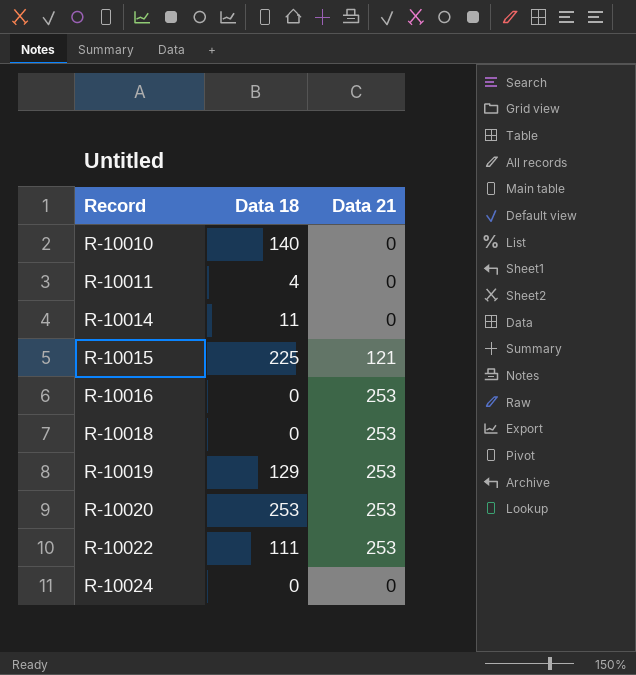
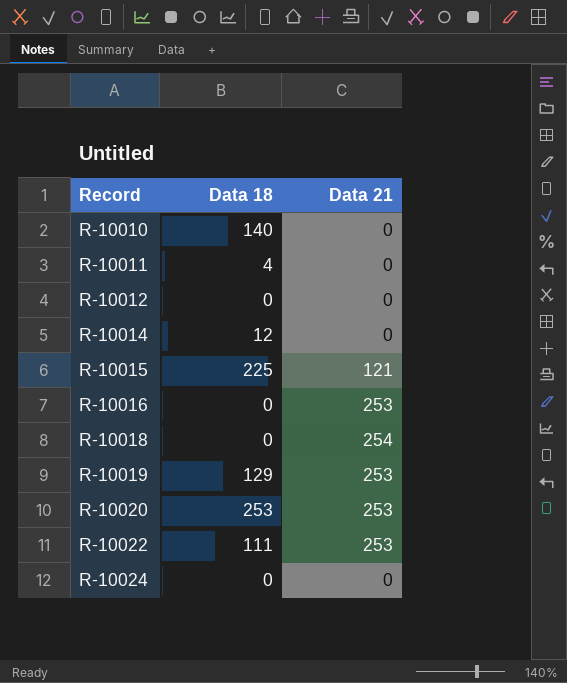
row R-10012: none -> 0 | 0
R-10014 | Data 18: 11 -> 12
R-10018 | Data 21: 253 -> 254

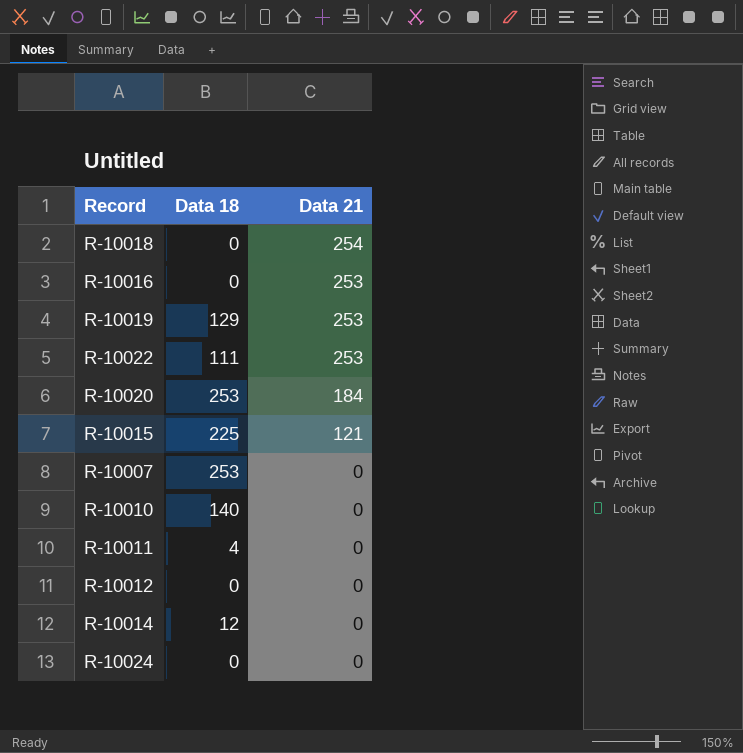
row order: Record ascending -> Data 21 descending
R-10020 | Data 21: 253 -> 184
row R-10007: none -> 253 | 0

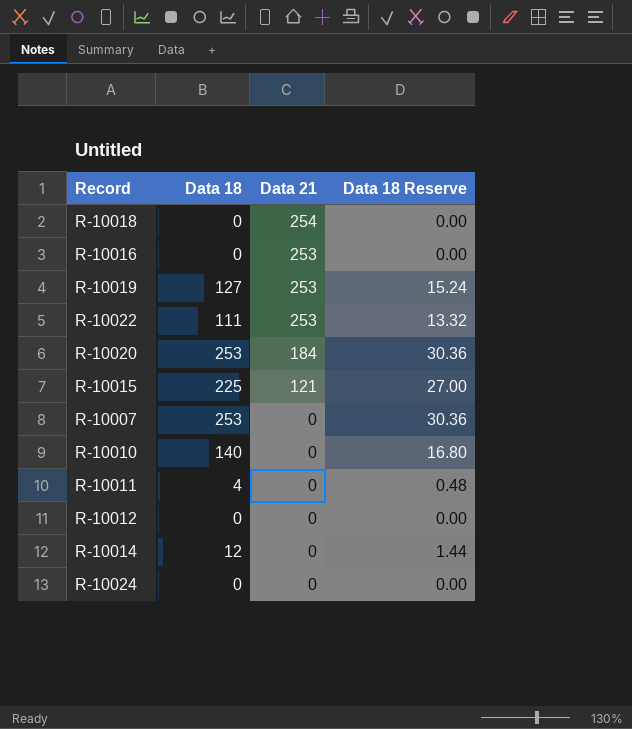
column Data 18 Reserve | formula: none -> [Data 18] * 0.12
R-10019 | Data 18: 129 -> 127

